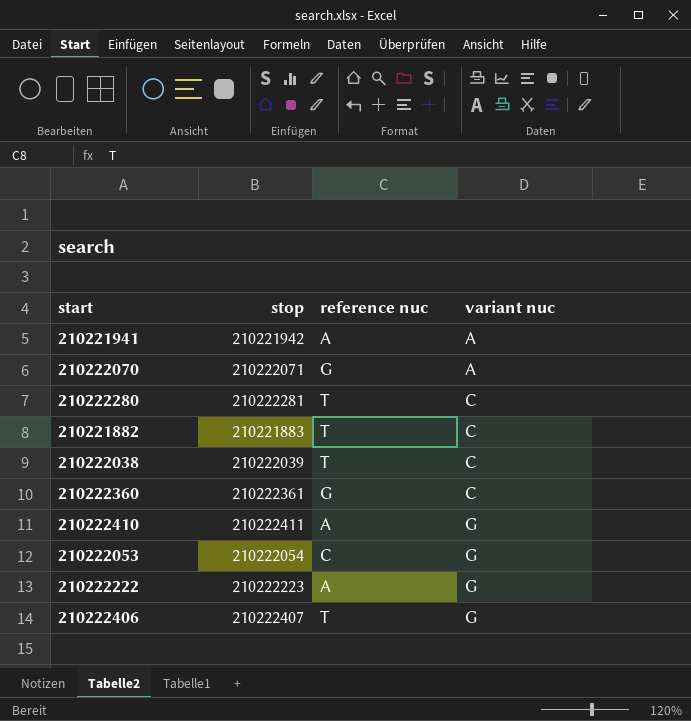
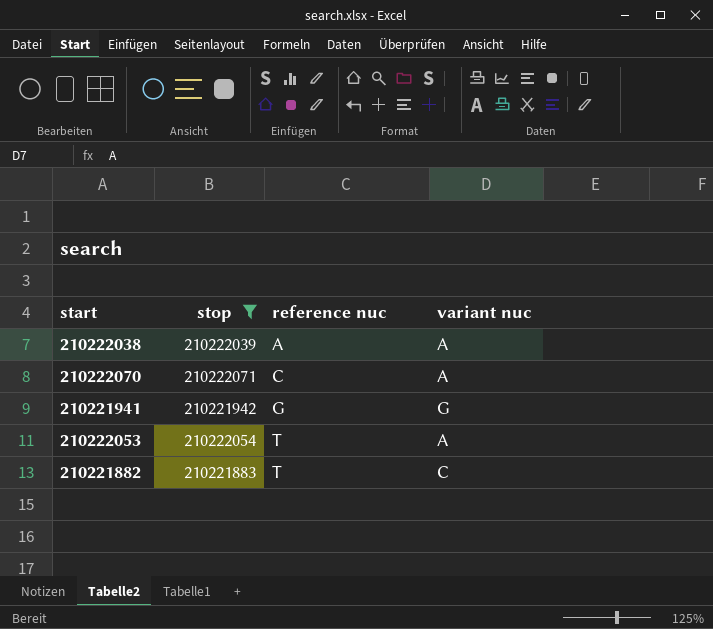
filter: none -> stop <= 210222071
row order: variant nuc ascending -> reference nuc ascending
210222038 | reference nuc: T -> A
210222038 | variant nuc: C -> A
210222070 | reference nuc: G -> C
210221941 | reference nuc: A -> G
210221941 | variant nuc: A -> G
210222053 | reference nuc: C -> T
210222053 | variant nuc: G -> A

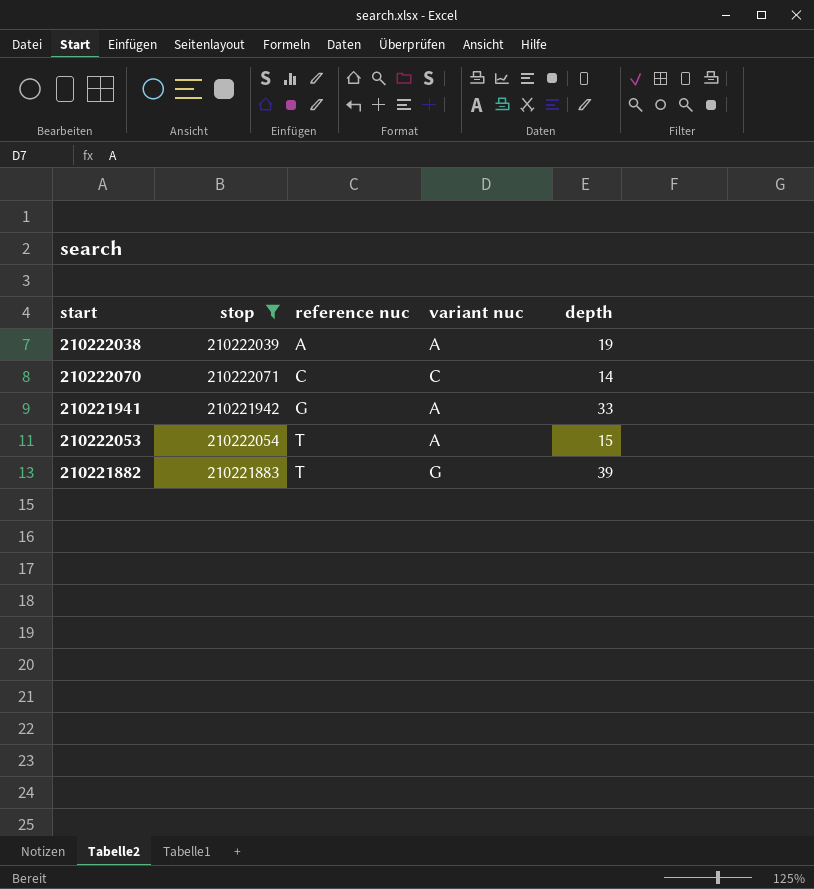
column depth | position: none -> 5
210222070 | variant nuc: A -> C
210221941 | variant nuc: G -> A
210221882 | variant nuc: C -> G

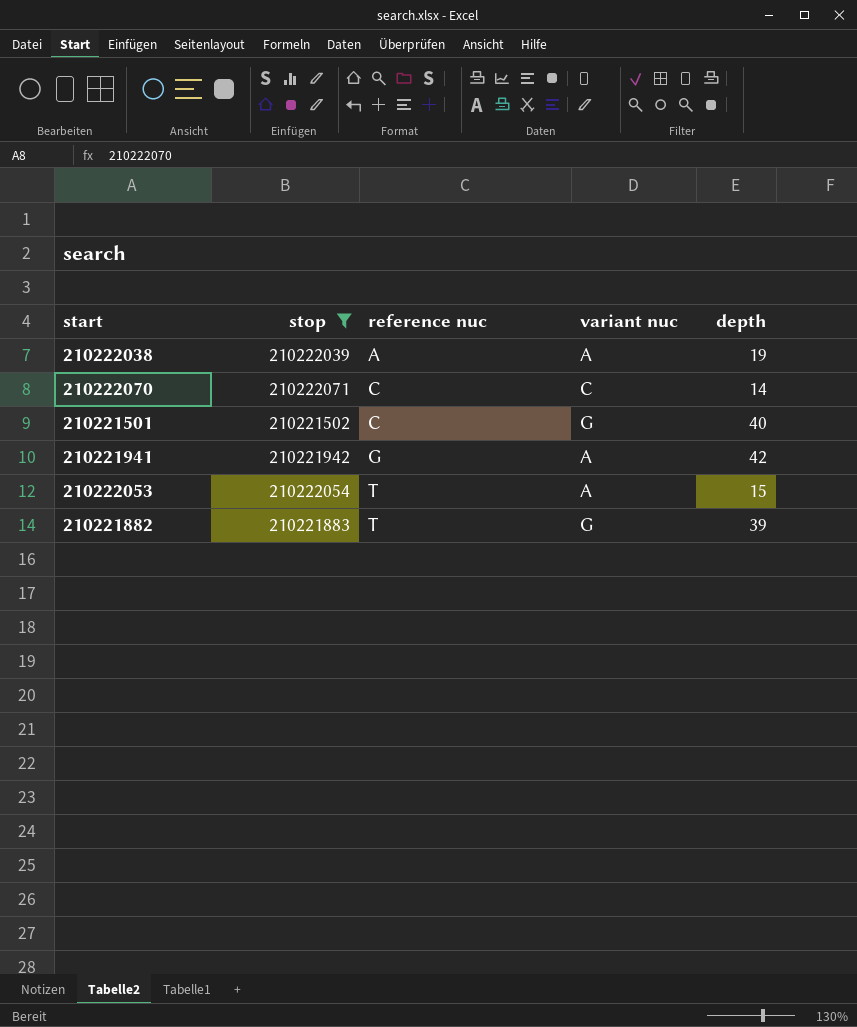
row 210221501: none -> 210221502 | C | G | 40
210221941 | depth: 33 -> 42

